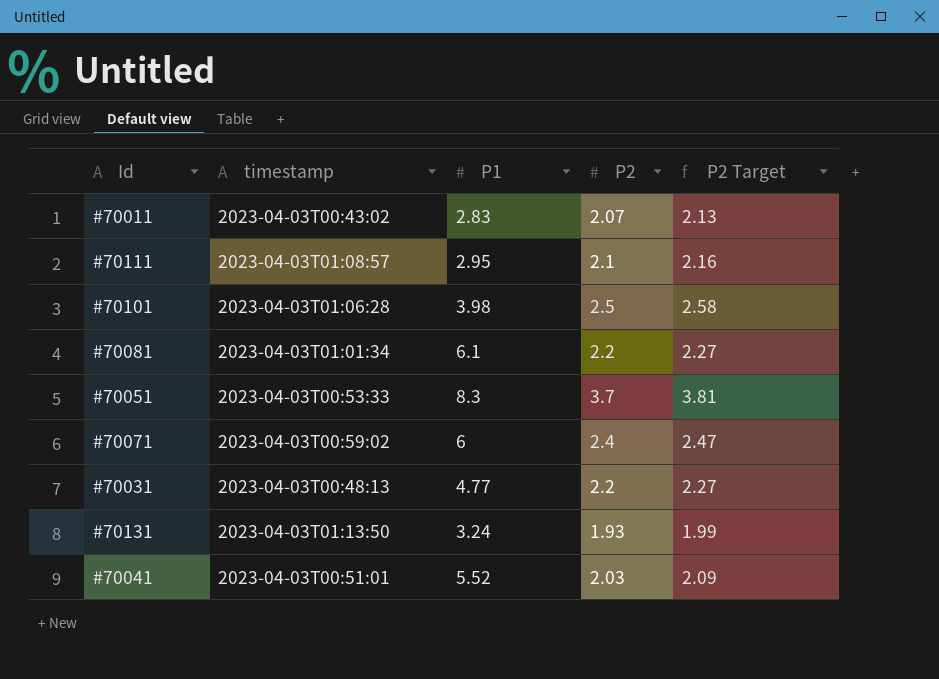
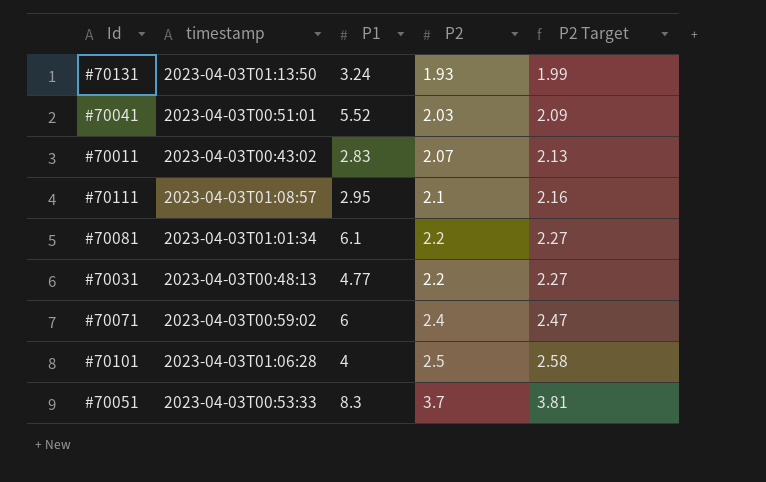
row order: none -> P2 ascending
#70101 | P1: 3.98 -> 4

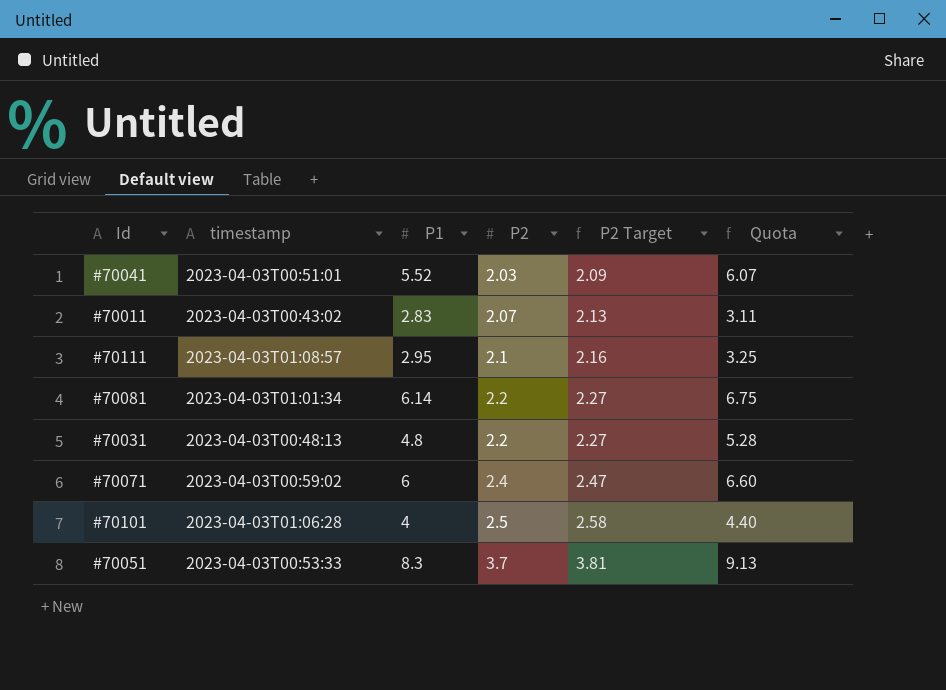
column Quota | formula: none -> [P1] * 1.1
row #70131: 2023-04-03T01:13:50 | 3.24 | 1.93 | 1.99 -> none
#70081 | P1: 6.1 -> 6.14
#70031 | P1: 4.77 -> 4.8

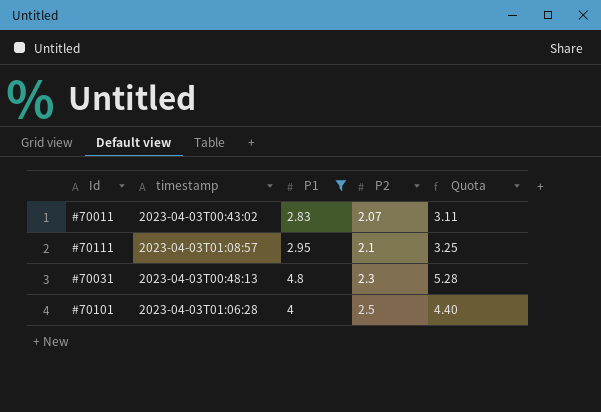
filter: none -> P1 <= 4.8
column P2 Target | formula: [P2] * 1.03 -> none
#70031 | P2: 2.2 -> 2.3

